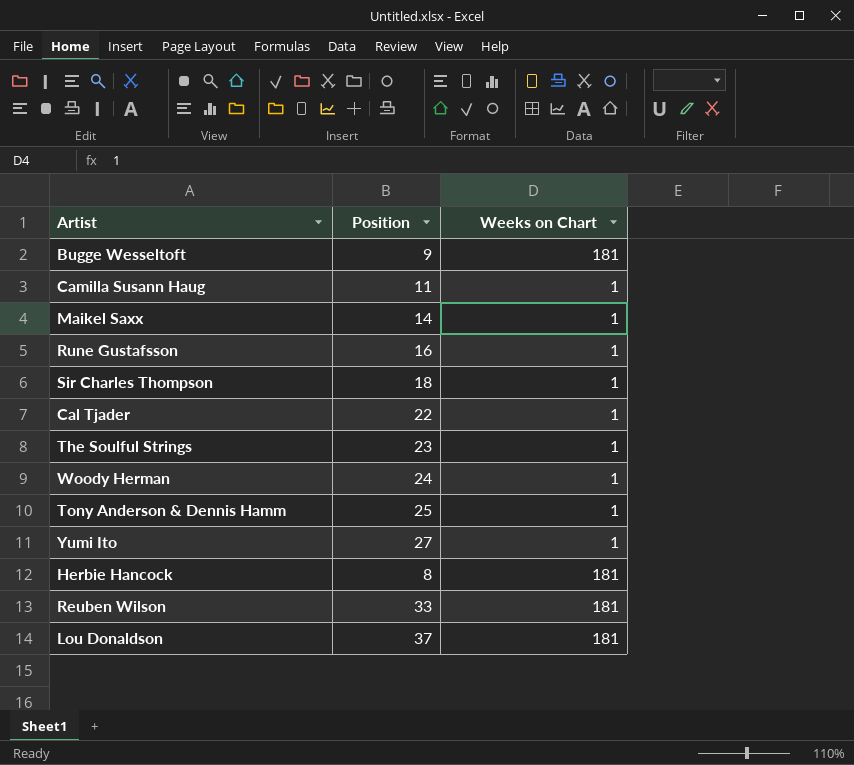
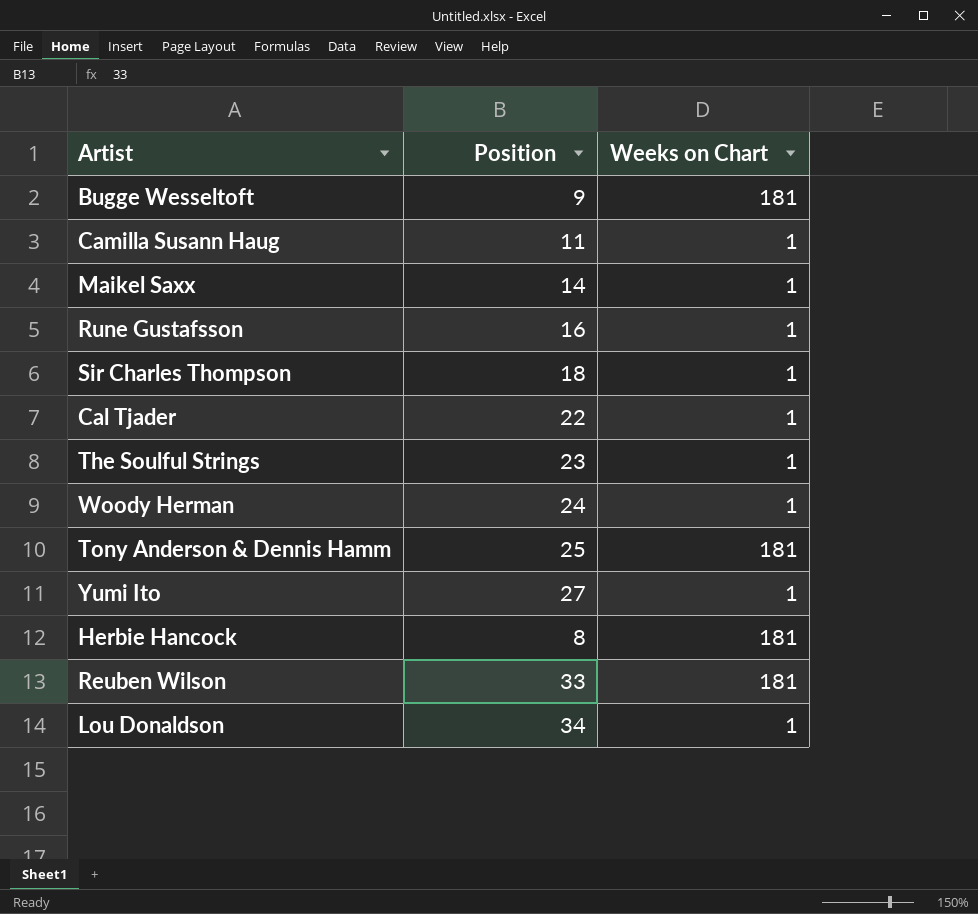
Tony Anderson & Dennis Hamm | Weeks on Chart: 1 -> 181
Lou Donaldson | Position: 37 -> 34
Lou Donaldson | Weeks on Chart: 181 -> 1

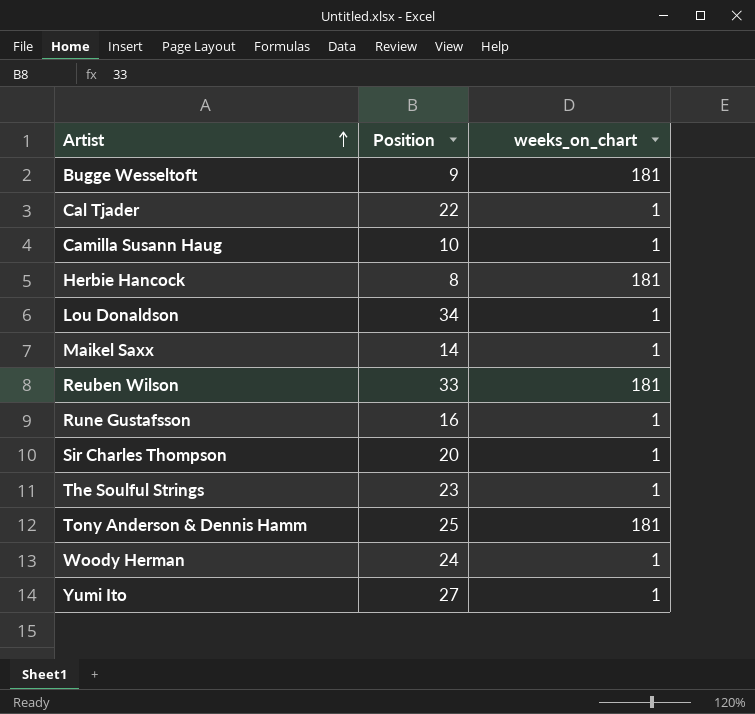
row order: none -> Artist ascending
column name: Weeks on Chart -> weeks_on_chart
Camilla Susann Haug | Position: 11 -> 10
Sir Charles Thompson | Position: 18 -> 20

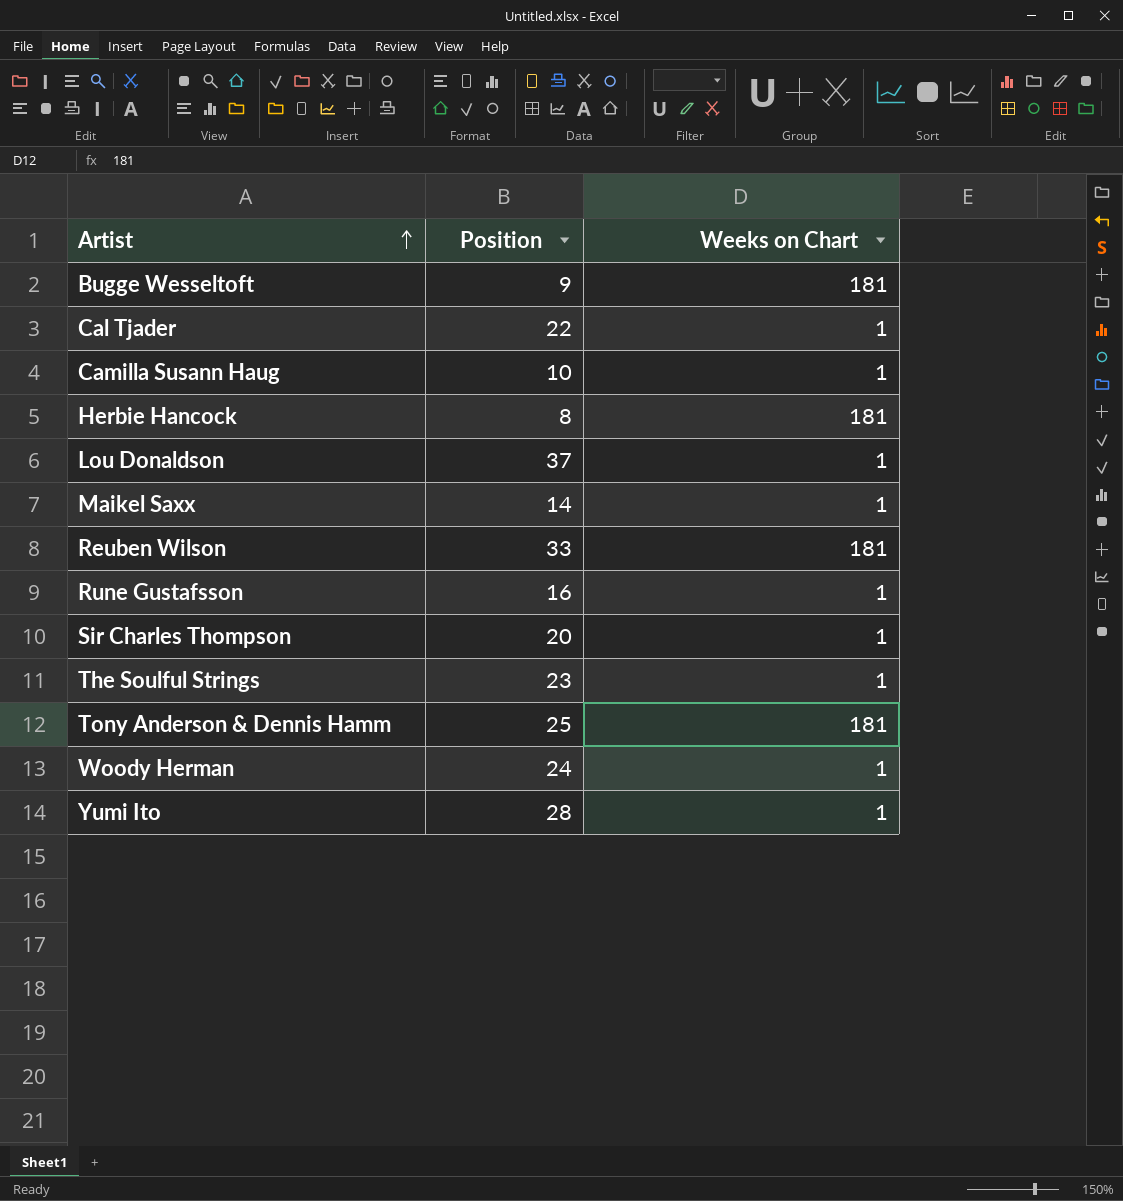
column name: weeks_on_chart -> Weeks on Chart
Lou Donaldson | Position: 34 -> 37
Yumi Ito | Position: 27 -> 28

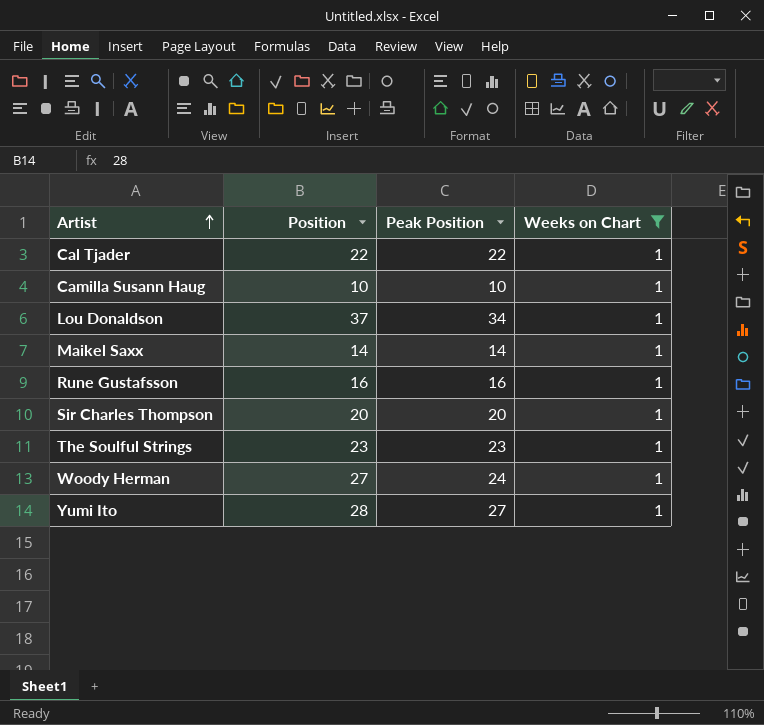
filter: none -> Weeks on Chart = 1
column Peak Position | position: none -> 3
Woody Herman | Position: 24 -> 27

